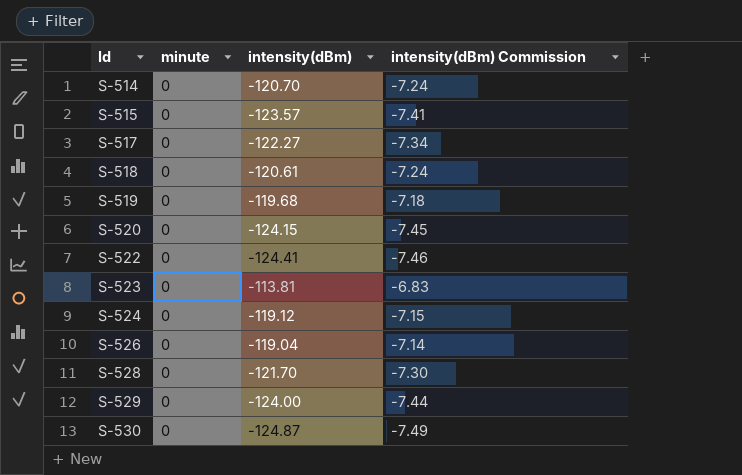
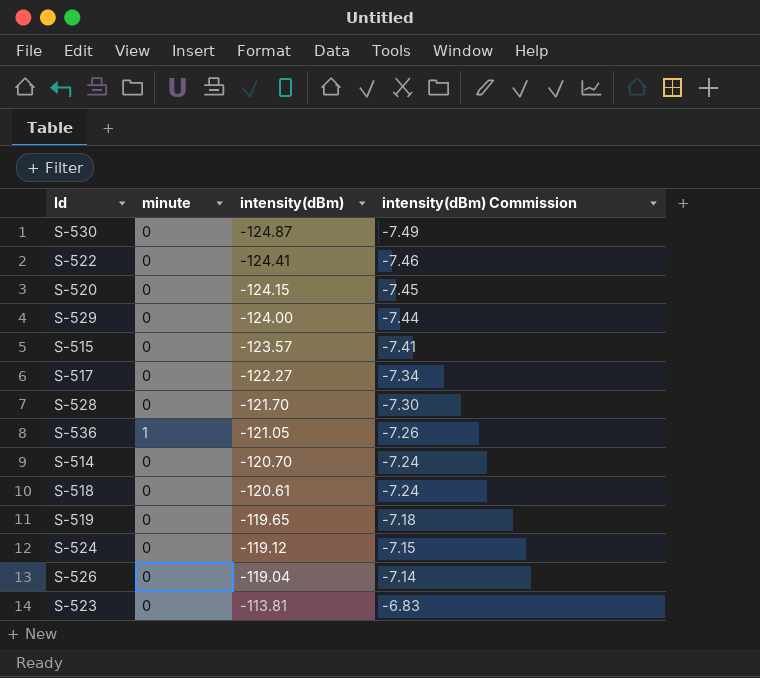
row order: Id ascending -> intensity(dBm) ascending
row S-536: none -> 1 | -121.05 | -7.26
S-519 | intensity(dBm): -119.68 -> -119.65

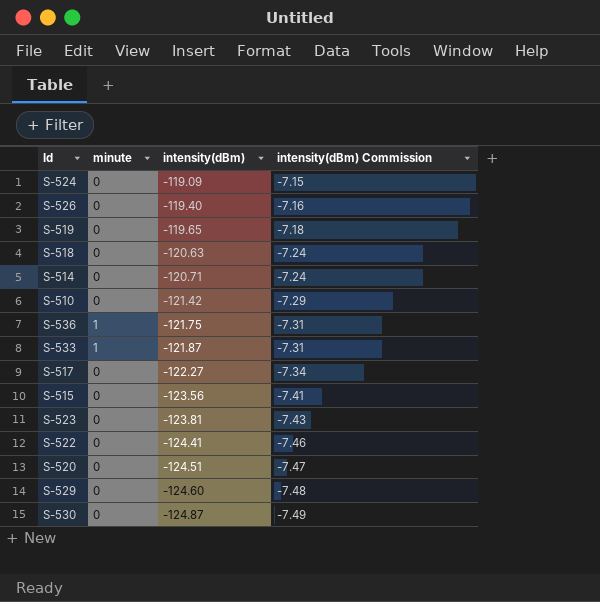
row order: intensity(dBm) ascending -> intensity(dBm) descending
row S-528: 0 | -121.70 | -7.30 -> none
S-524 | intensity(dBm): -119.12 -> -119.09
S-526 | intensity(dBm): -119.04 -> -119.40
S-526 | intensity(dBm) Commission: -7.14 -> -7.16
S-518 | intensity(dBm): -120.61 -> -120.63
S-514 | intensity(dBm): -120.70 -> -120.71
row S-510: none -> 0 | -121.42 | -7.29
S-536 | intensity(dBm): -121.05 -> -121.75
S-536 | intensity(dBm) Commission: -7.26 -> -7.31
row S-533: none -> 1 | -121.87 | -7.31
S-515 | intensity(dBm): -123.57 -> -123.56
S-523 | intensity(dBm): -113.81 -> -123.81
S-523 | intensity(dBm) Commission: -6.83 -> -7.43
S-520 | intensity(dBm): -124.15 -> -124.51
S-520 | intensity(dBm) Commission: -7.45 -> -7.47
S-529 | intensity(dBm): -124.00 -> -124.60
S-529 | intensity(dBm) Commission: -7.44 -> -7.48

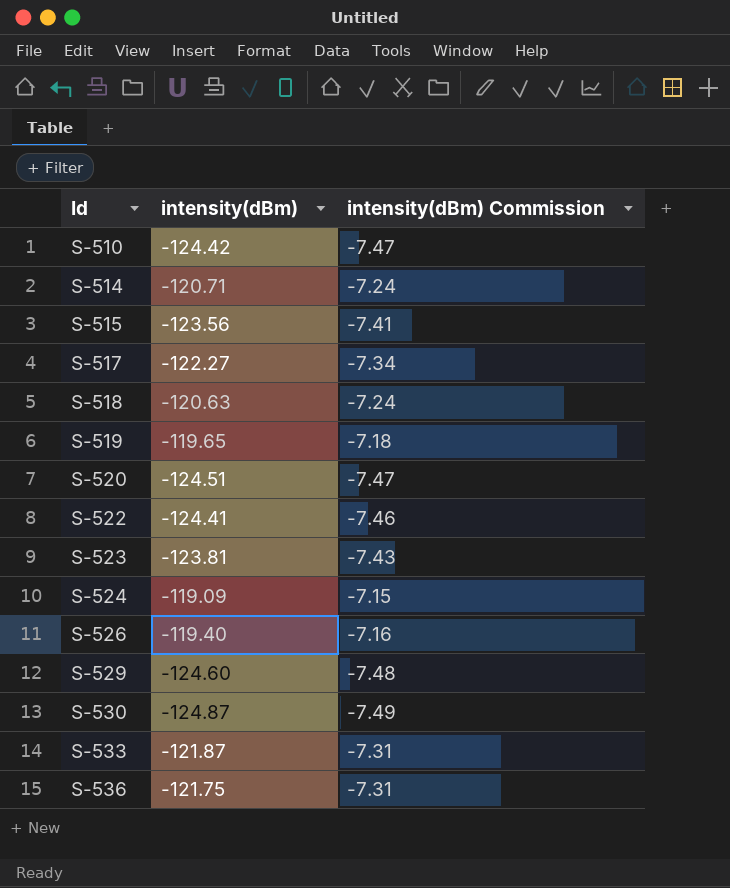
row order: intensity(dBm) descending -> Id ascending
column minute | position: 2 -> none
S-510 | intensity(dBm): -121.42 -> -124.42
S-510 | intensity(dBm) Commission: -7.29 -> -7.47

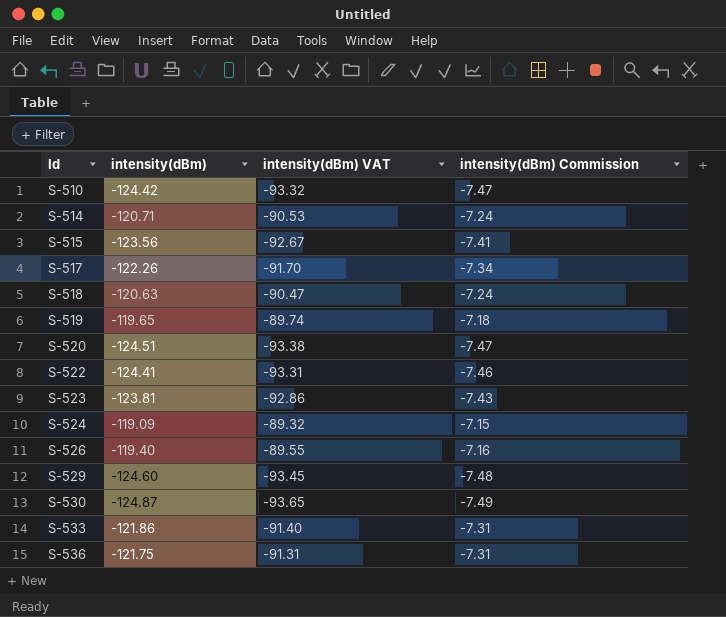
column intensity(dBm) VAT | formula: none -> [intensity(dBm)] * 0.75
S-517 | intensity(dBm): -122.27 -> -122.26
S-533 | intensity(dBm): -121.87 -> -121.86

